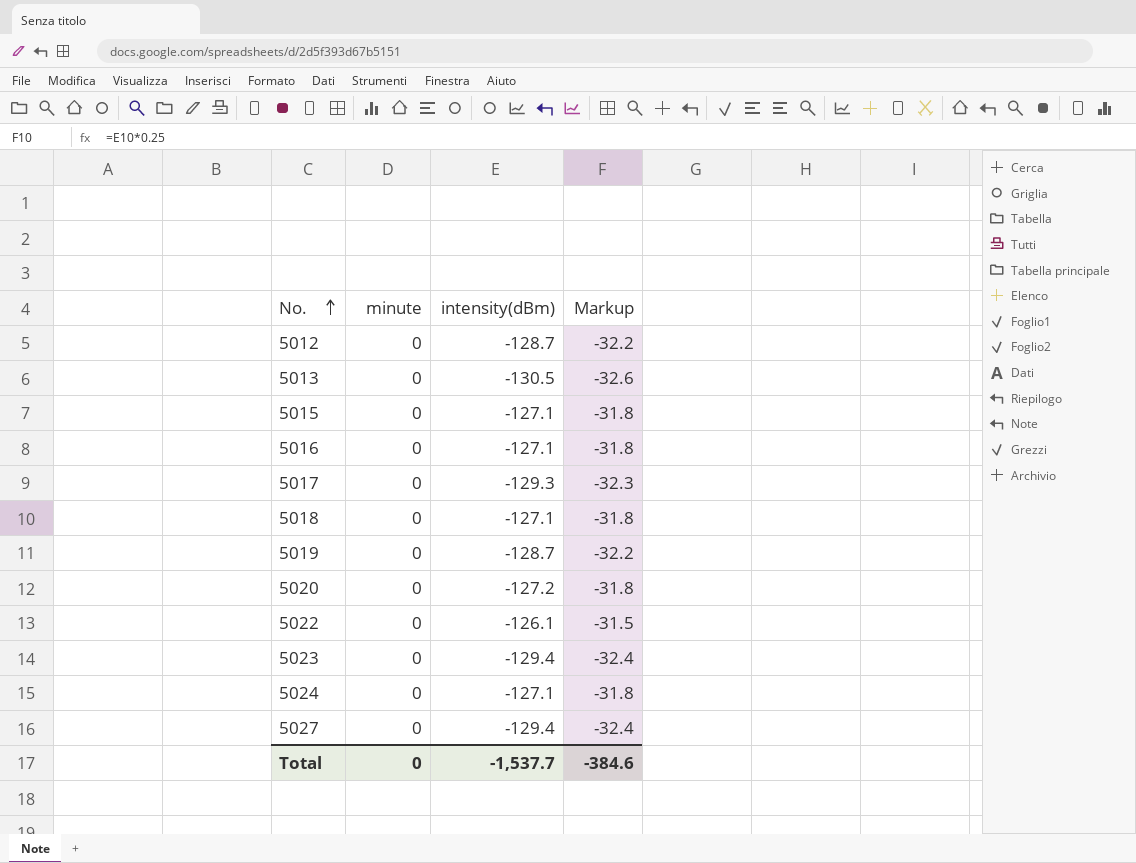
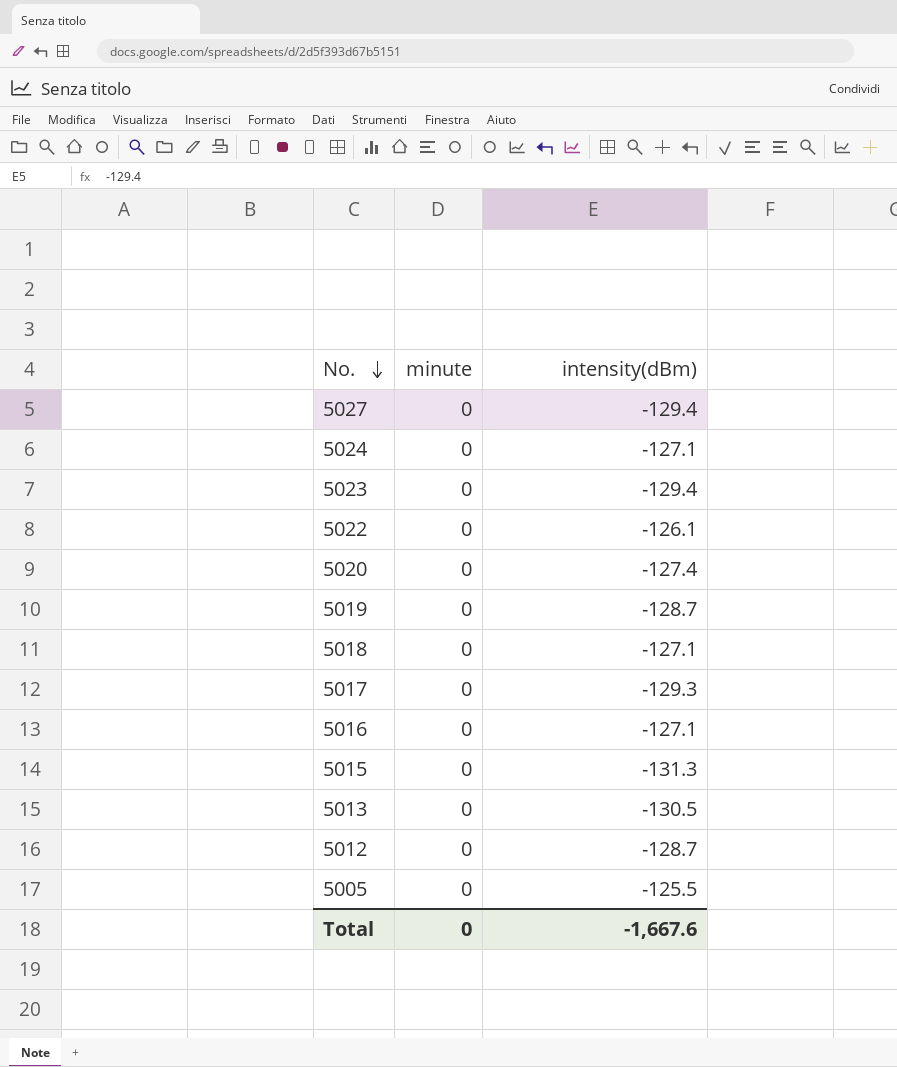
row order: No. ascending -> No. descending
column Markup | formula: [intensity(dBm)] * 0.25 -> none
5020 | intensity(dBm): -127.2 -> -127.4
5015 | intensity(dBm): -127.1 -> -131.3
row 5005: none -> 0 | -125.5
Total | intensity(dBm): -1,537.7 -> -1,667.6

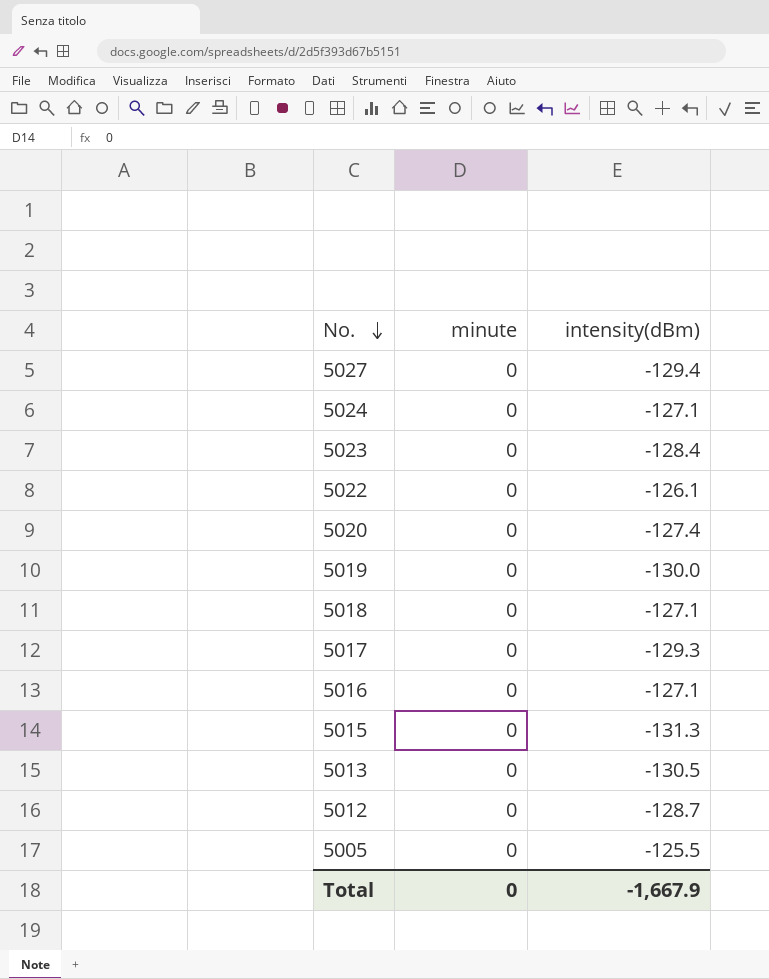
5023 | intensity(dBm): -129.4 -> -128.4
5019 | intensity(dBm): -128.7 -> -130.0
Total | intensity(dBm): -1,667.6 -> -1,667.9

